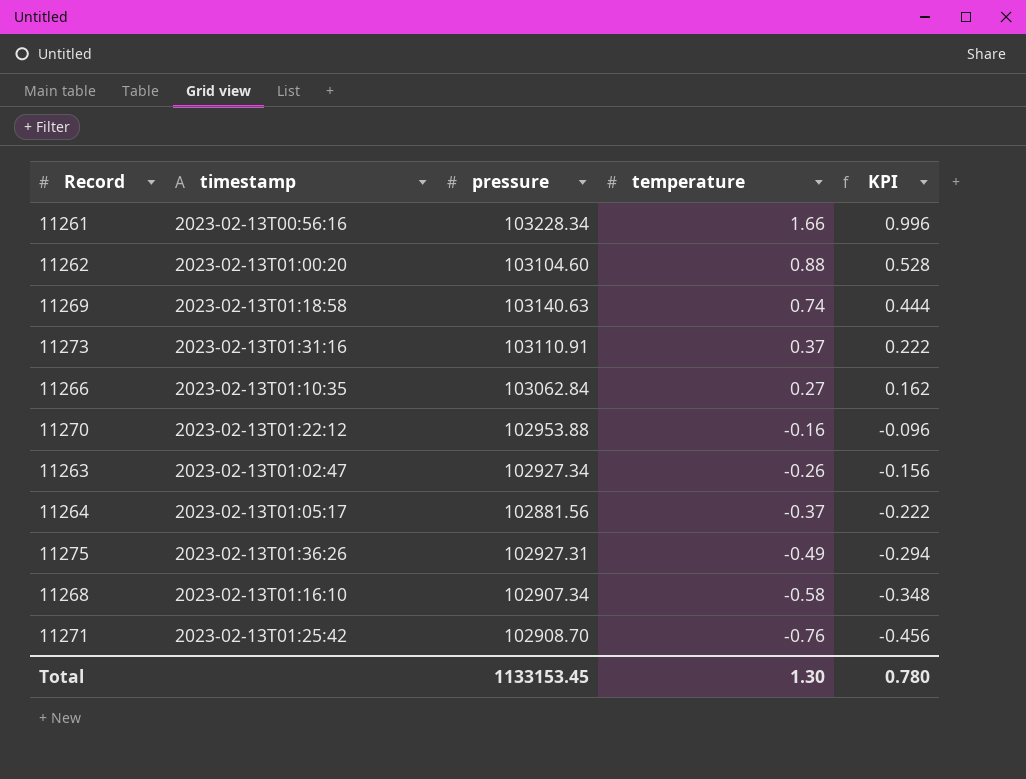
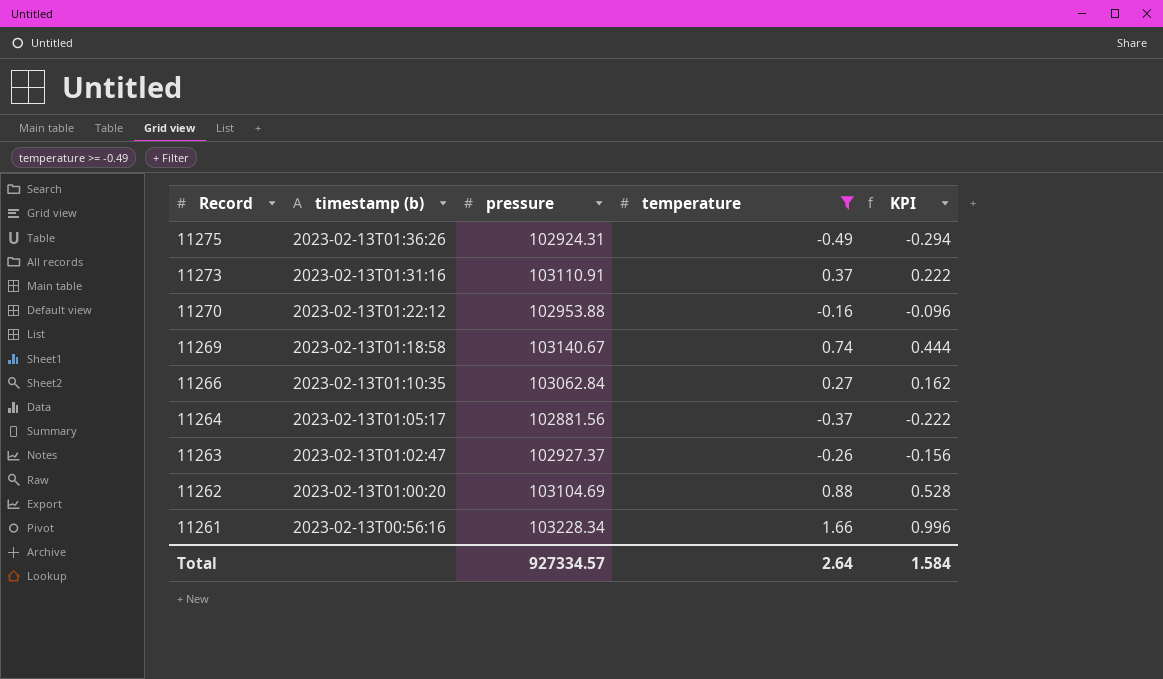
filter: none -> temperature >= -0.49
row order: temperature descending -> Record descending
column name: timestamp -> timestamp (b)
11275 | pressure: 102927.31 -> 102924.31
11269 | pressure: 103140.63 -> 103140.67
11263 | pressure: 102927.34 -> 102927.37
11262 | pressure: 103104.60 -> 103104.69
Total | pressure: 1133153.45 -> 927334.57
Total | temperature: 1.30 -> 2.64
Total | KPI: 0.780 -> 1.584

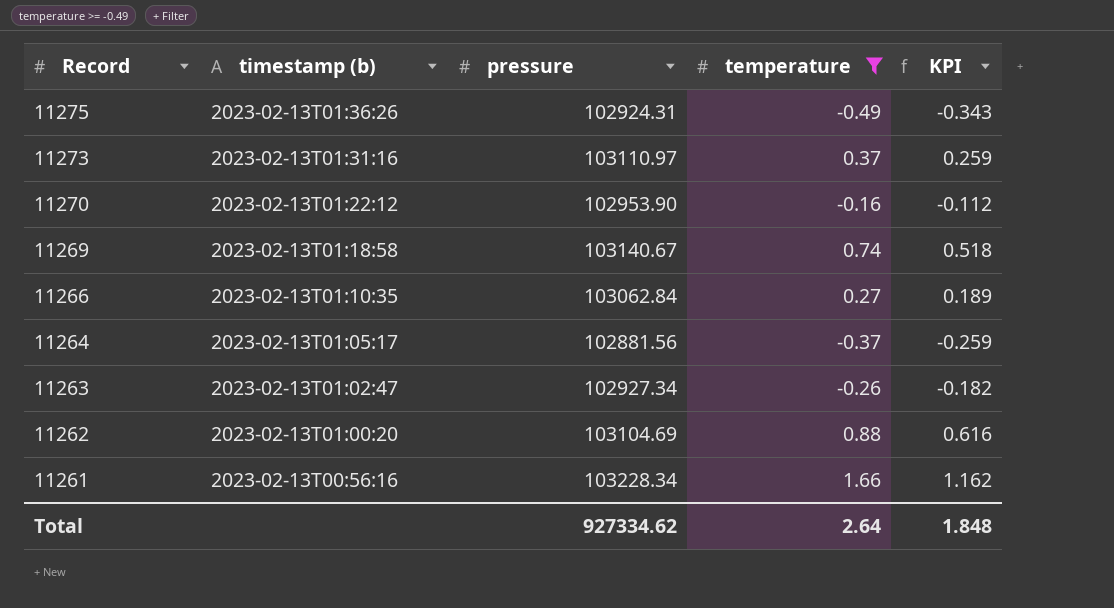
column KPI | formula: [temperature] * 0.6 -> [temperature] * 0.7
11273 | pressure: 103110.91 -> 103110.97
11270 | pressure: 102953.88 -> 102953.90
11263 | pressure: 102927.37 -> 102927.34
Total | pressure: 927334.57 -> 927334.62
Total | KPI: 1.584 -> 1.848

